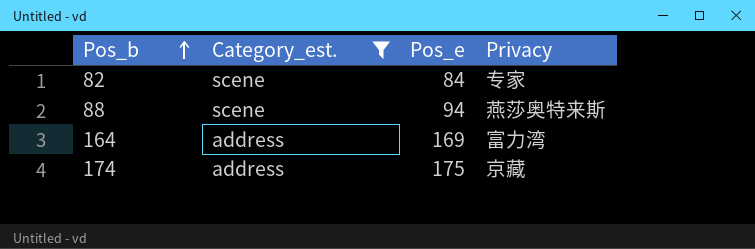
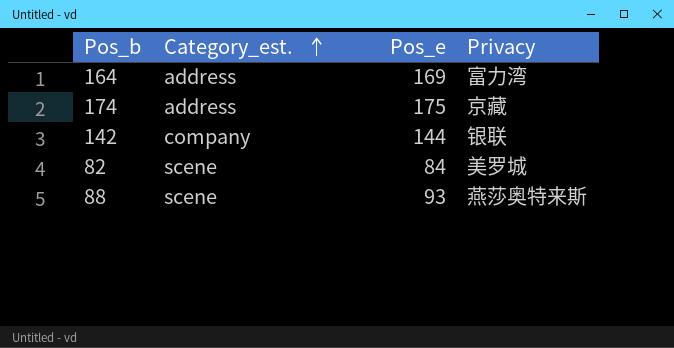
filter: Category_est. != company -> none
row order: Pos_b ascending -> Category_est. ascending
82 | Privacy: 专家 -> 美罗城
88 | Pos_e: 94 -> 93

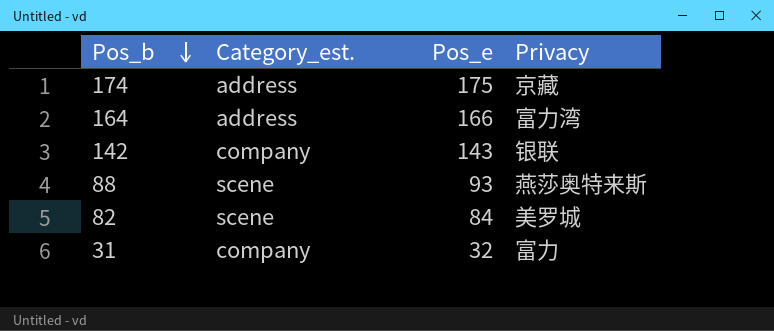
row order: Category_est. ascending -> Pos_b descending
164 | Pos_e: 169 -> 166
142 | Pos_e: 144 -> 143
row 31: none -> company | 32 | 富力

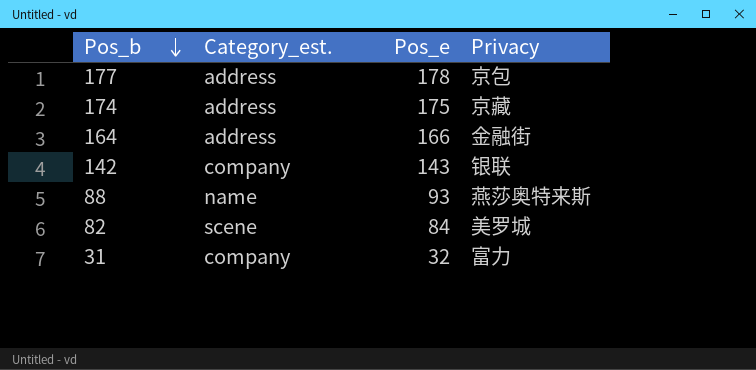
row 177: none -> address | 178 | 京包
164 | Privacy: 富力湾 -> 金融街
88 | Category_est.: scene -> name

